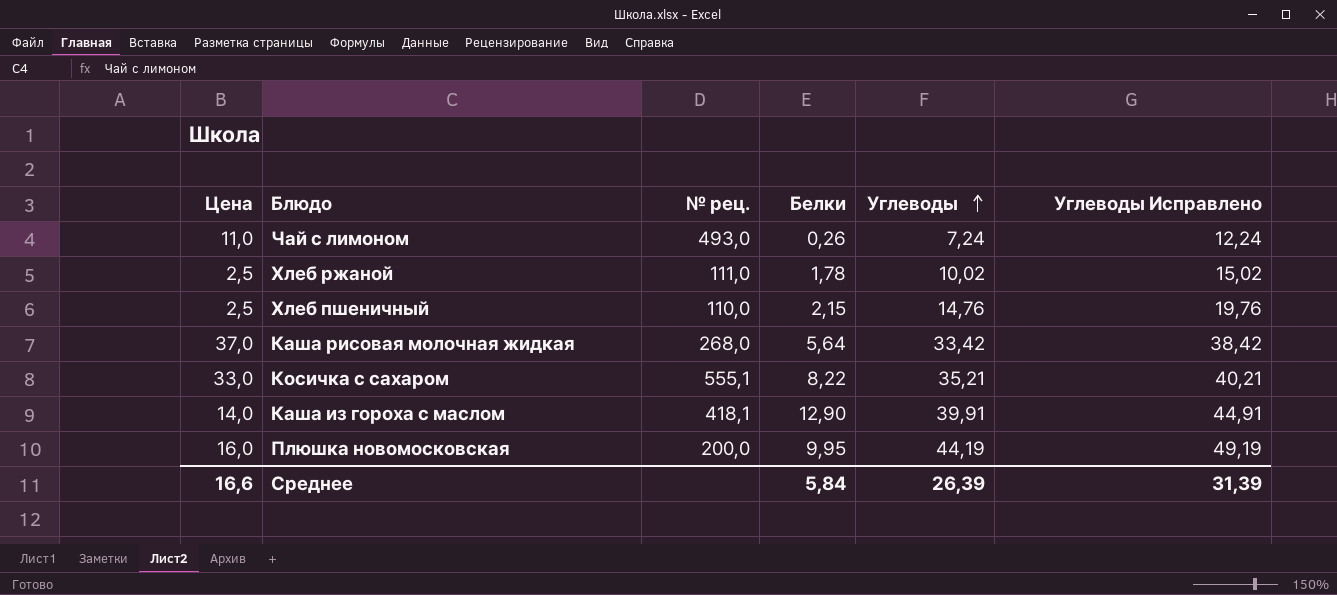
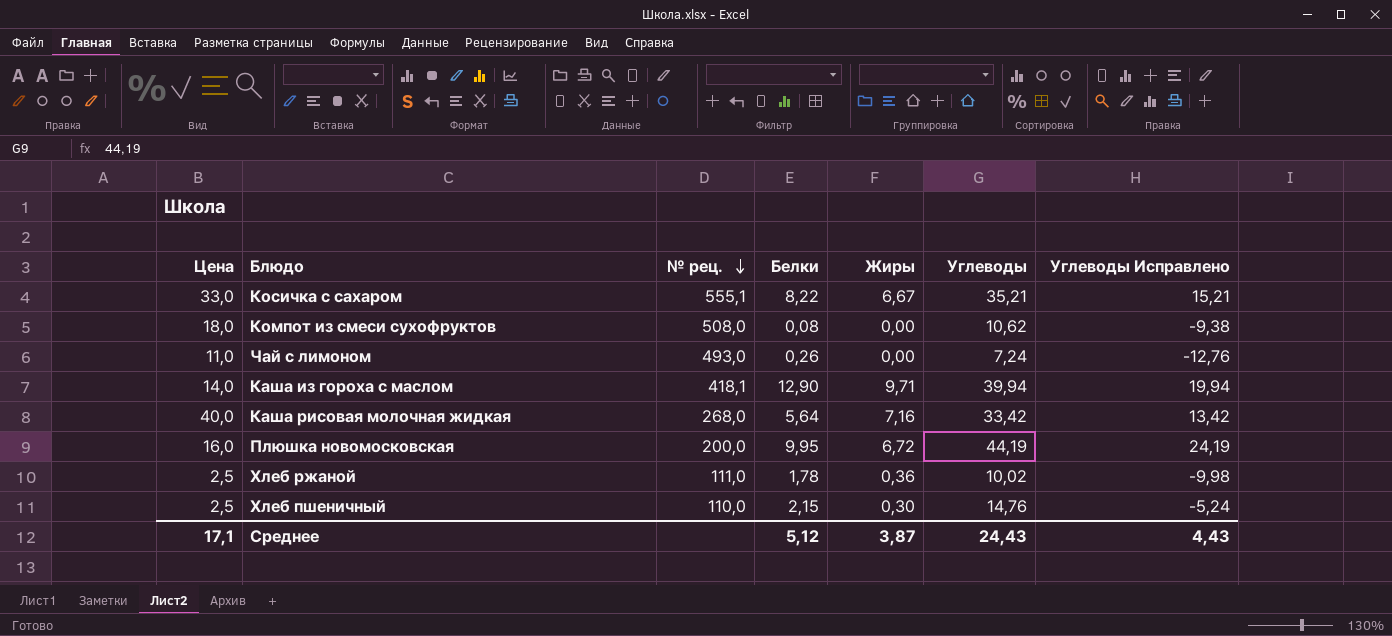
row order: Углеводы ascending -> № рец. descending
column Жиры | position: none -> 5
column Углеводы Исправлено | formula: [Углеводы] + 5 -> [Углеводы] - 20
row Компот из смеси сухофруктов: none -> 18,0 | 508,0 | 0,08 | 0,00 | 10,62 | -9,38
Каша из гороха с маслом | Углеводы: 39,91 -> 39,94
Каша рисовая молочная жидкая | Цена: 37,0 -> 40,0
Среднее | Цена: 16,6 -> 17,1
Среднее | Белки: 5,84 -> 5,12
Среднее | Углеводы: 26,39 -> 24,43
Среднее | Углеводы Исправлено: 31,39 -> 4,43

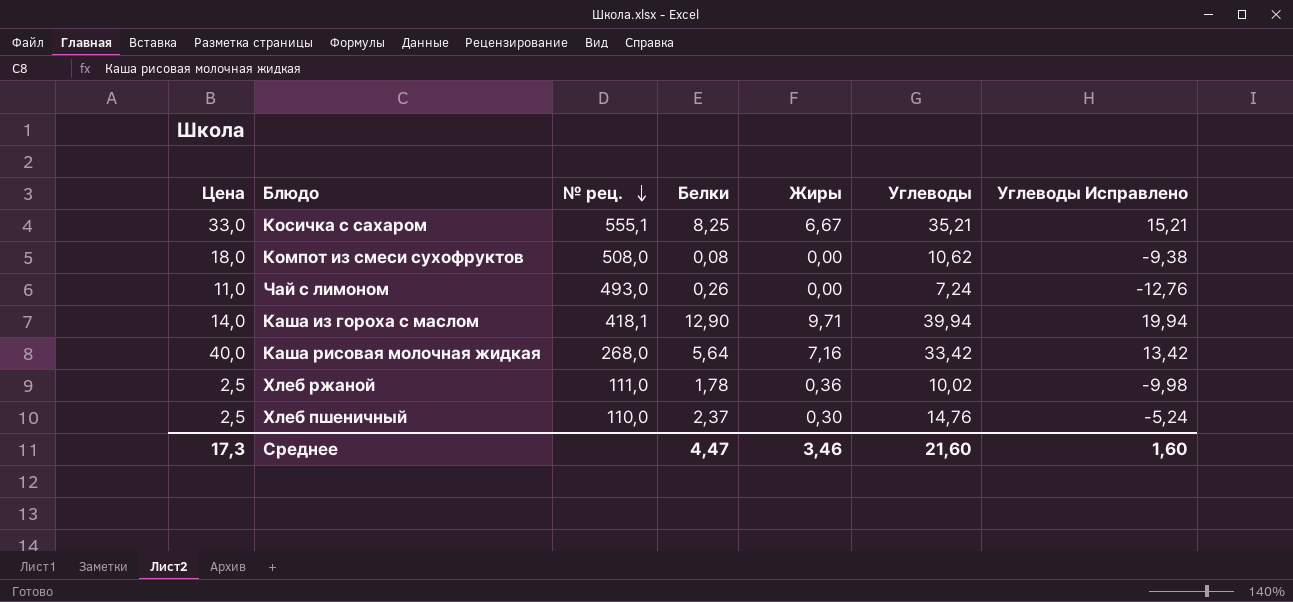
row Плюшка новомосковская: 16,0 | 200,0 | 9,95 | 6,72 | 44,19 | 24,19 -> none
Косичка с сахаром | Белки: 8,22 -> 8,25
Хлеб пшеничный | Белки: 2,15 -> 2,37
Среднее | Цена: 17,1 -> 17,3
Среднее | Белки: 5,12 -> 4,47
Среднее | Жиры: 3,87 -> 3,46
Среднее | Углеводы: 24,43 -> 21,60
Среднее | Углеводы Исправлено: 4,43 -> 1,60

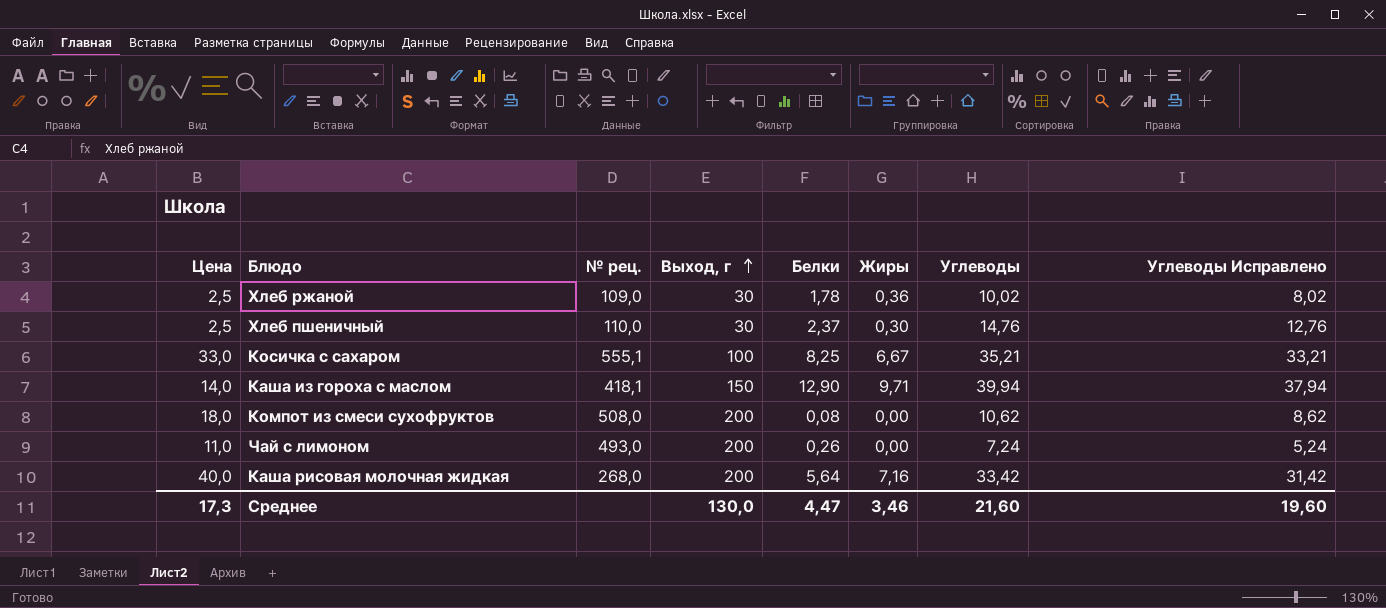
row order: № рец. descending -> Выход, г ascending
column Выход, г | position: none -> 4
column Углеводы Исправлено | formula: [Углеводы] - 20 -> [Углеводы] - 2
Хлеб ржаной | № рец.: 111,0 -> 109,0
Среднее | Углеводы Исправлено: 1,60 -> 19,60

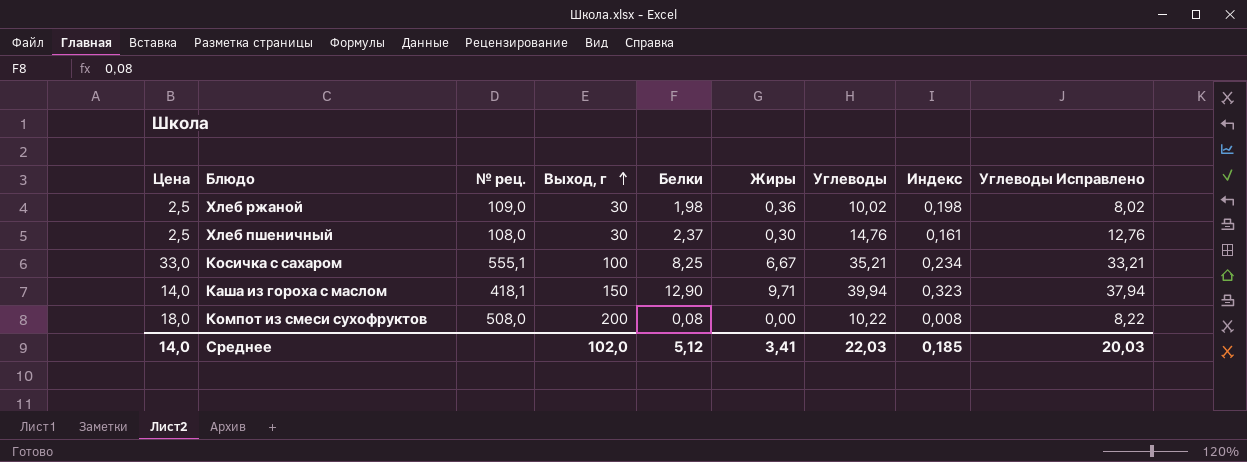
column Индекс | formula: none -> [Белки] / [Углеводы]
row Чай с лимоном: 11,0 | 493,0 | 200 | 0,26 | 0,00 | 7,24 | 5,24 -> none
row Каша рисовая молочная жидкая: 40,0 | 268,0 | 200 | 5,64 | 7,16 | 33,42 | 31,42 -> none
Хлеб ржаной | Белки: 1,78 -> 1,98
Хлеб пшеничный | № рец.: 110,0 -> 108,0
Компот из смеси сухофруктов | Углеводы: 10,62 -> 10,22
Компот из смеси сухофруктов | Углеводы Исправлено: 8,62 -> 8,22
Среднее | Цена: 17,3 -> 14,0
Среднее | Выход, г: 130,0 -> 102,0
Среднее | Белки: 4,47 -> 5,12
Среднее | Жиры: 3,46 -> 3,41
Среднее | Углеводы: 21,60 -> 22,03
Среднее | Углеводы Исправлено: 19,60 -> 20,03

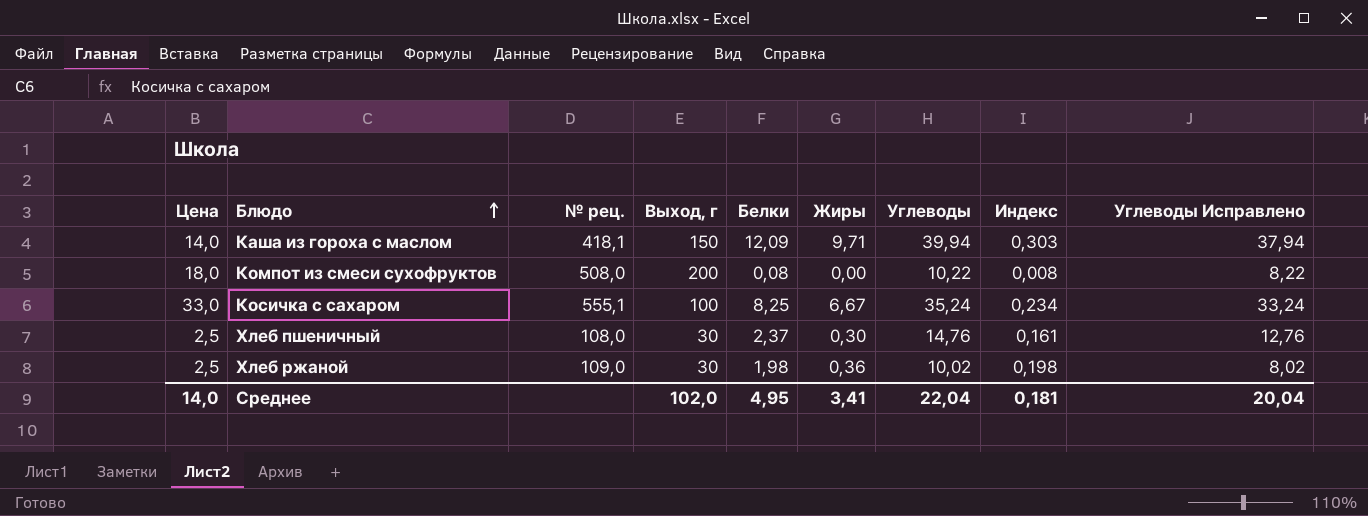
row order: Выход, г ascending -> Блюдо ascending
Каша из гороха с маслом | Белки: 12,90 -> 12,09
Каша из гороха с маслом | Индекс: 0,323 -> 0,303
Косичка с сахаром | Углеводы: 35,21 -> 35,24
Косичка с сахаром | Углеводы Исправлено: 33,21 -> 33,24
Среднее | Белки: 5,12 -> 4,95
Среднее | Углеводы: 22,03 -> 22,04
Среднее | Индекс: 0,185 -> 0,181
Среднее | Углеводы Исправлено: 20,03 -> 20,04

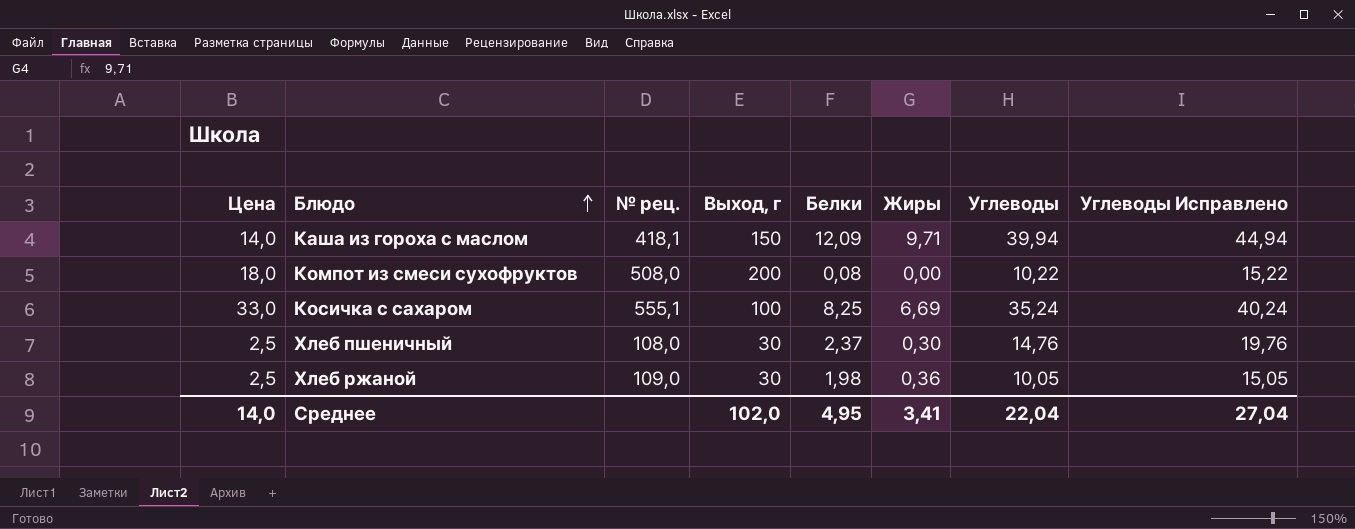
column Индекс | formula: [Белки] / [Углеводы] -> none
column Углеводы Исправлено | formula: [Углеводы] - 2 -> [Углеводы] + 5
Косичка с сахаром | Жиры: 6,67 -> 6,69
Хлеб ржаной | Углеводы: 10,02 -> 10,05
Среднее | Углеводы Исправлено: 20,04 -> 27,04

